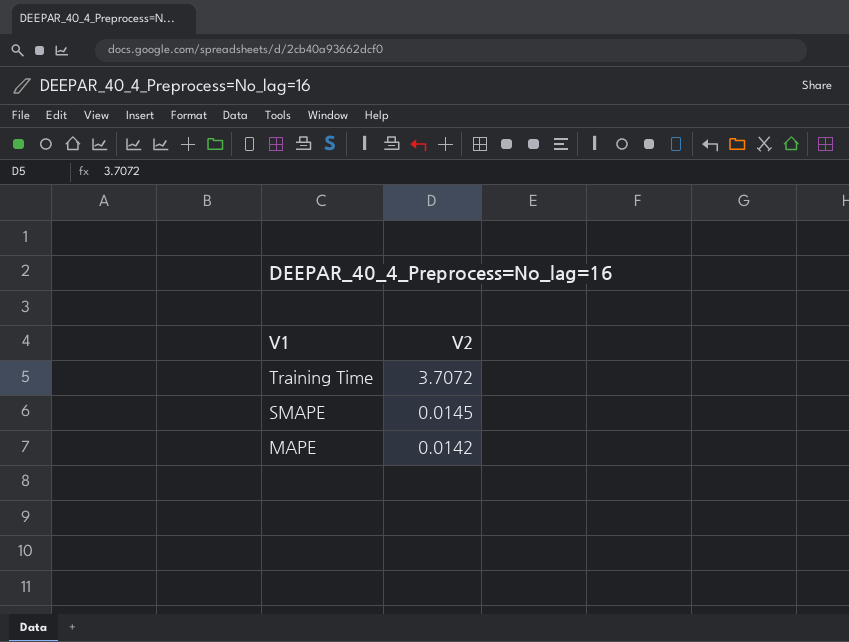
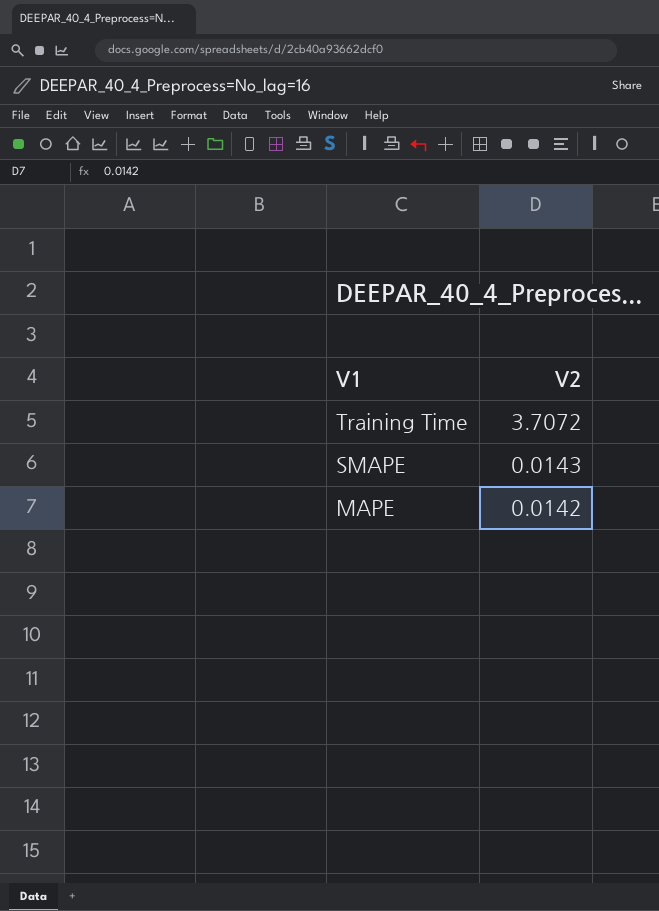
SMAPE | V2: 0.0145 -> 0.0143

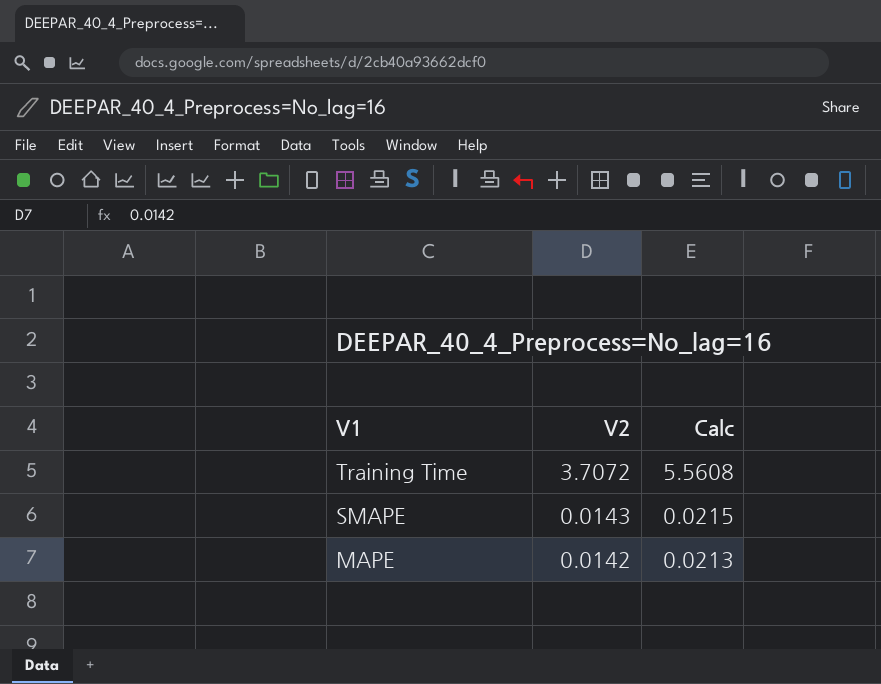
column Calc | formula: none -> [V2] * 1.5

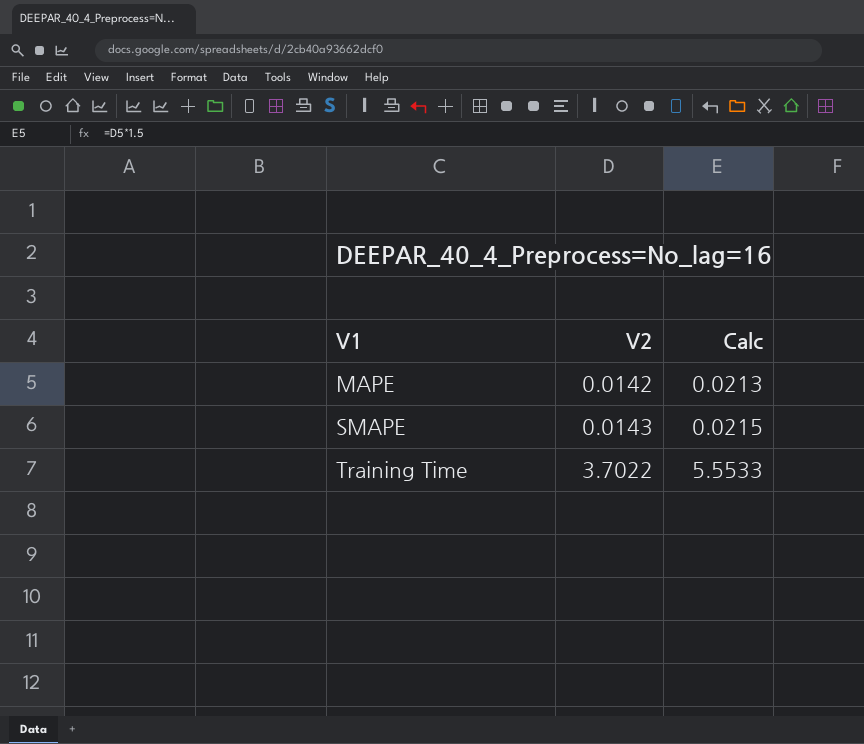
row order: V1 descending -> V1 ascending
Training Time | V2: 3.7072 -> 3.7022
Training Time | Calc: 5.5608 -> 5.5533

